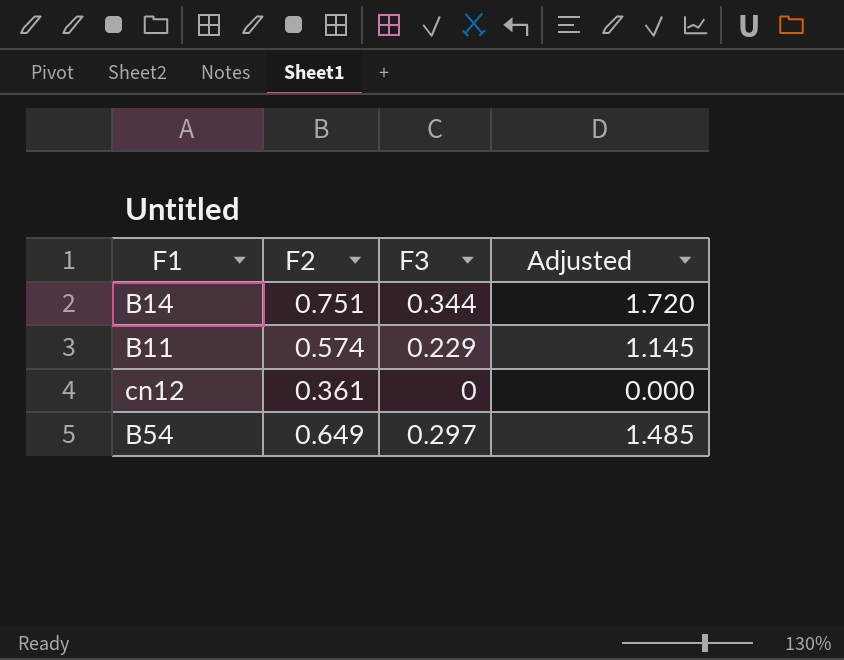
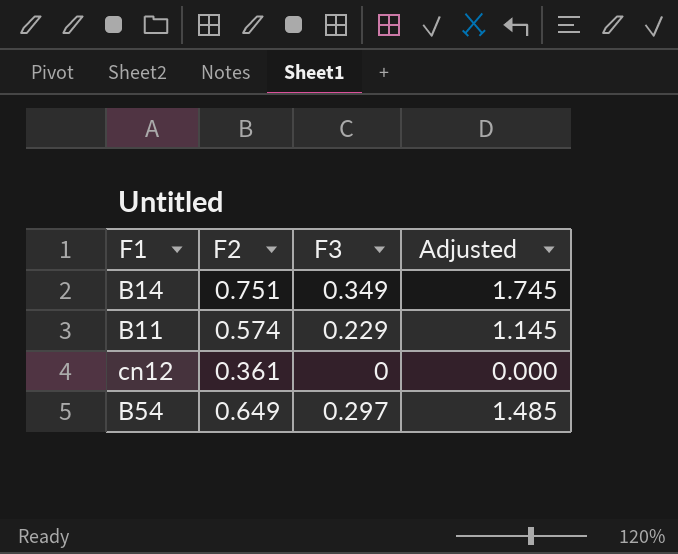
B14 | F3: 0.344 -> 0.349
B14 | Adjusted: 1.720 -> 1.745

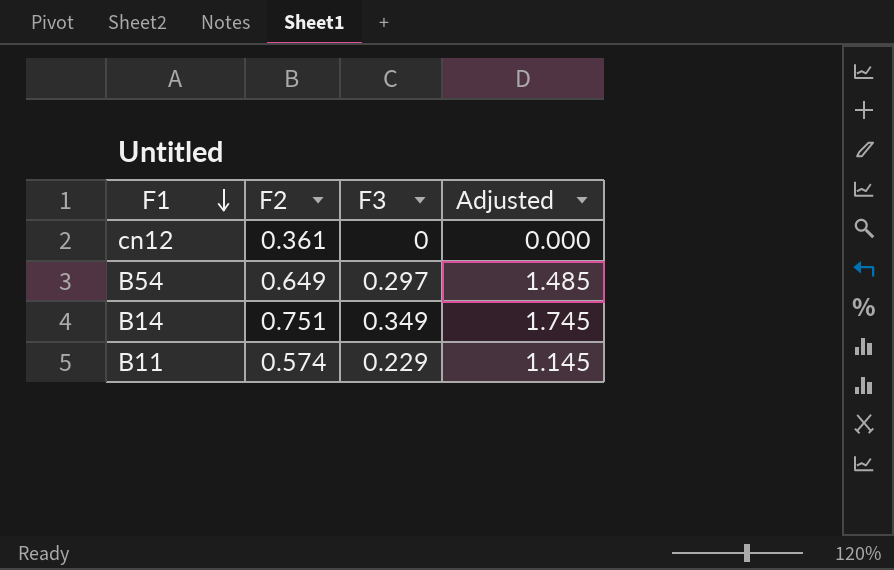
row order: none -> F1 descending

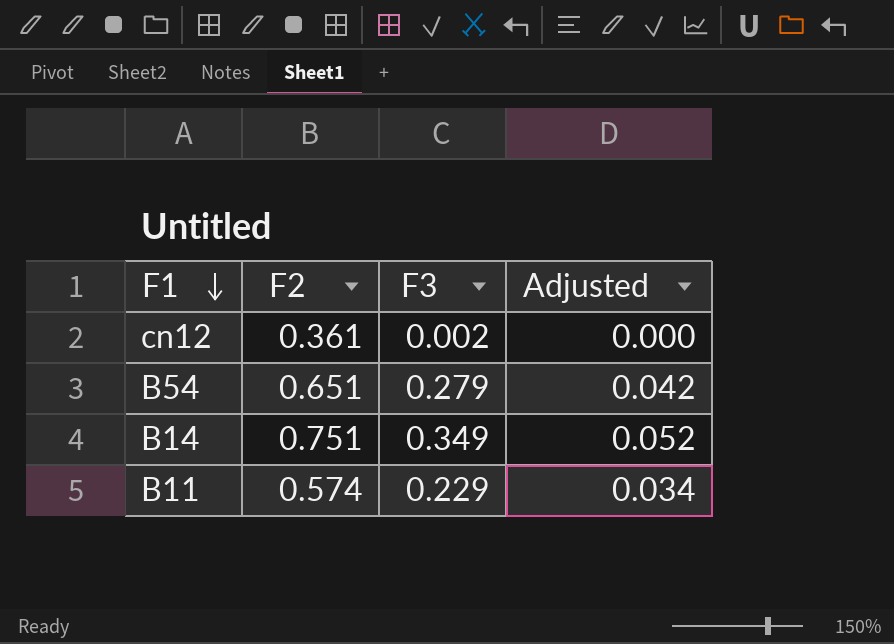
column Adjusted | formula: [F3] * 5 -> [F3] * 0.15
cn12 | F3: 0 -> 0.002
B54 | F2: 0.649 -> 0.651
B54 | F3: 0.297 -> 0.279

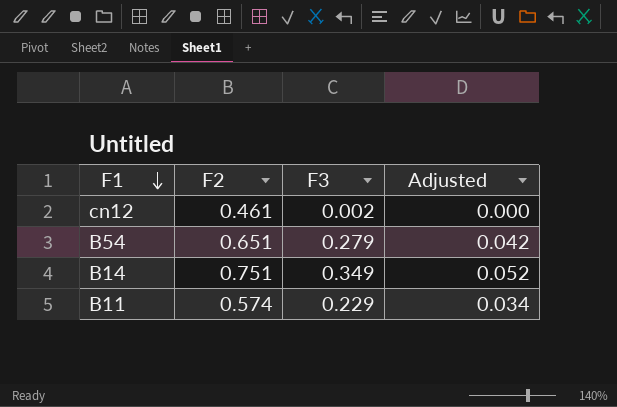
cn12 | F2: 0.361 -> 0.461

